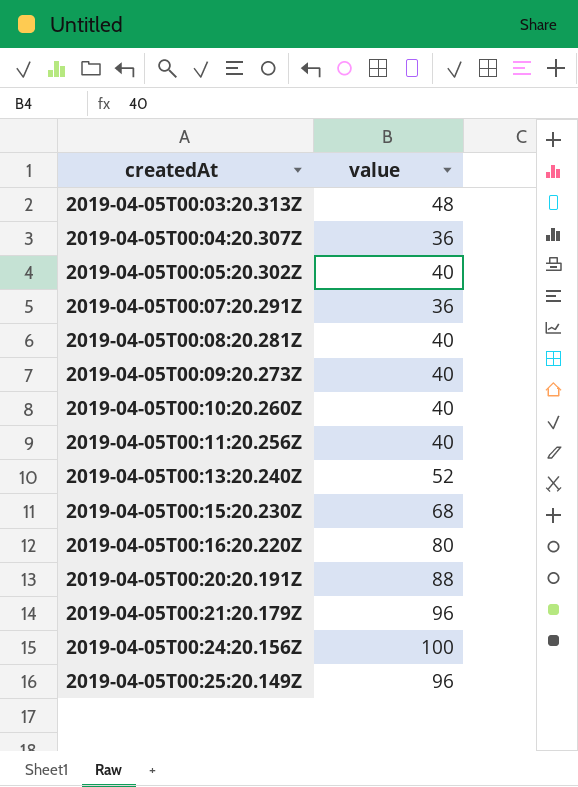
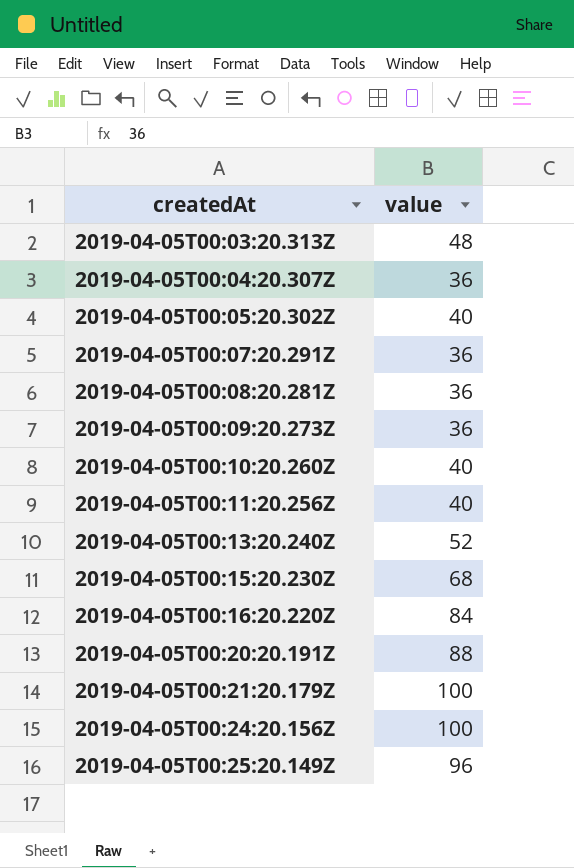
2019-04-05T00:08:20.281Z | value: 40 -> 36
2019-04-05T00:09:20.273Z | value: 40 -> 36
2019-04-05T00:16:20.220Z | value: 80 -> 84
2019-04-05T00:21:20.179Z | value: 96 -> 100

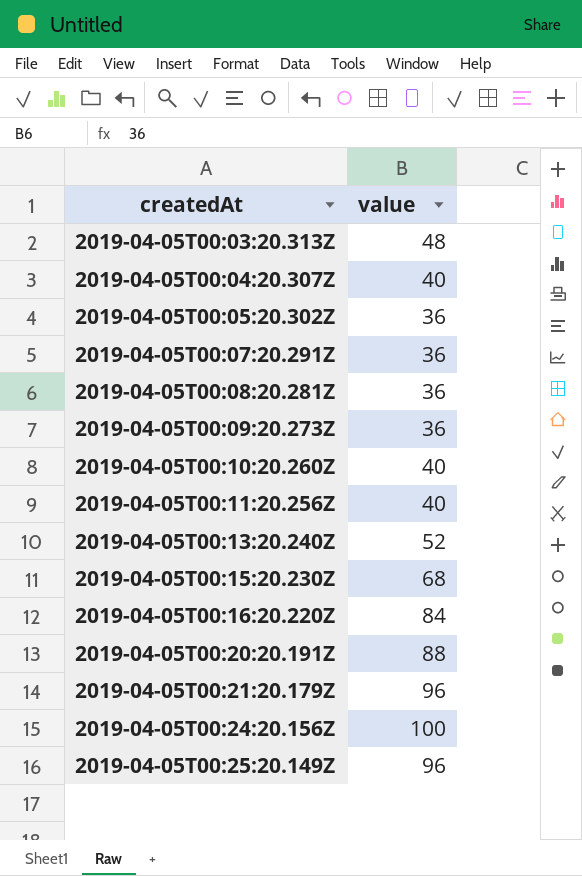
2019-04-05T00:04:20.307Z | value: 36 -> 40
2019-04-05T00:05:20.302Z | value: 40 -> 36
2019-04-05T00:21:20.179Z | value: 100 -> 96

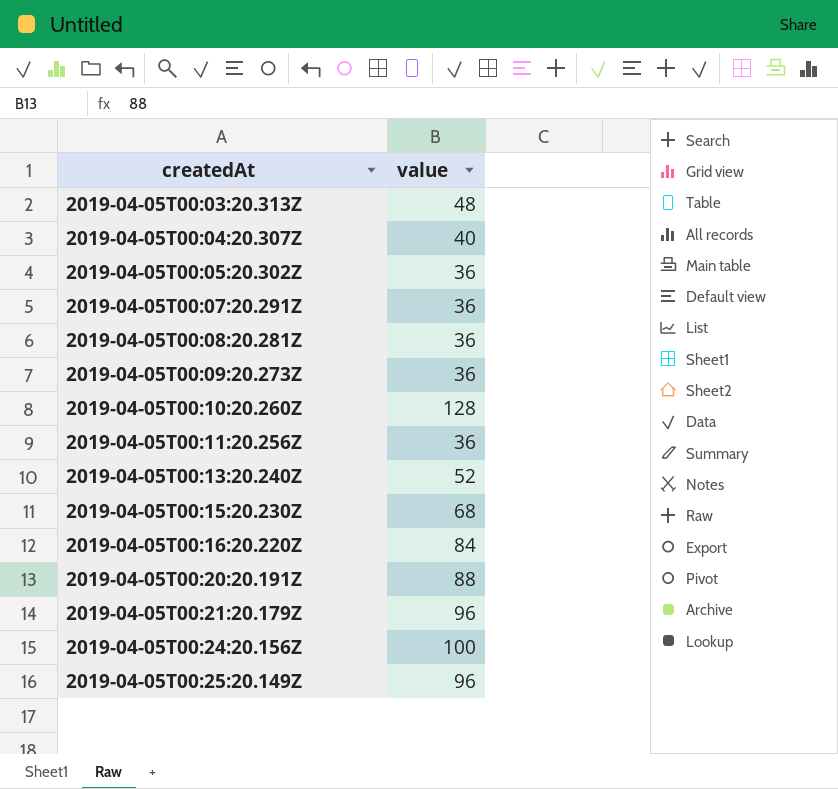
2019-04-05T00:10:20.260Z | value: 40 -> 128
2019-04-05T00:11:20.256Z | value: 40 -> 36

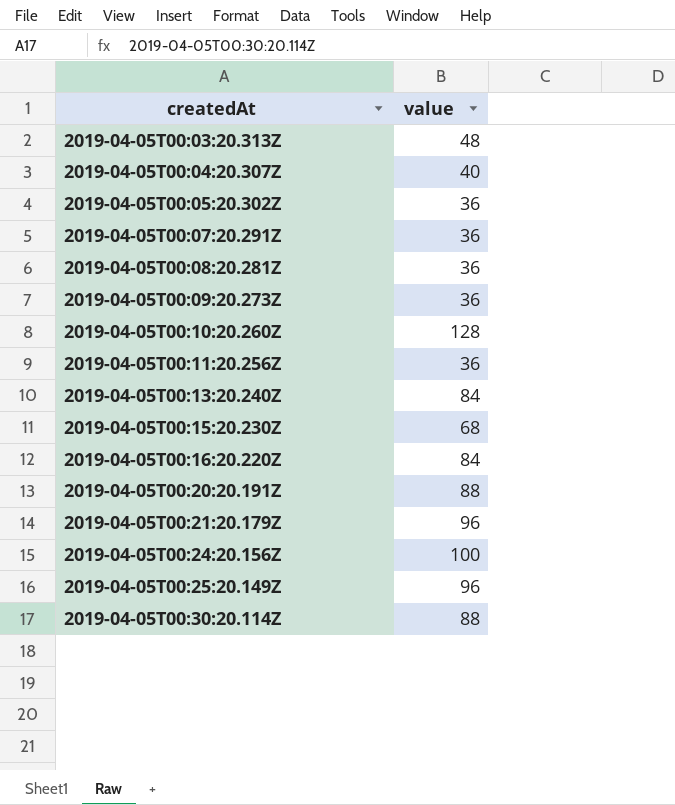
2019-04-05T00:13:20.240Z | value: 52 -> 84
row 2019-04-05T00:30:20.114Z: none -> 88

